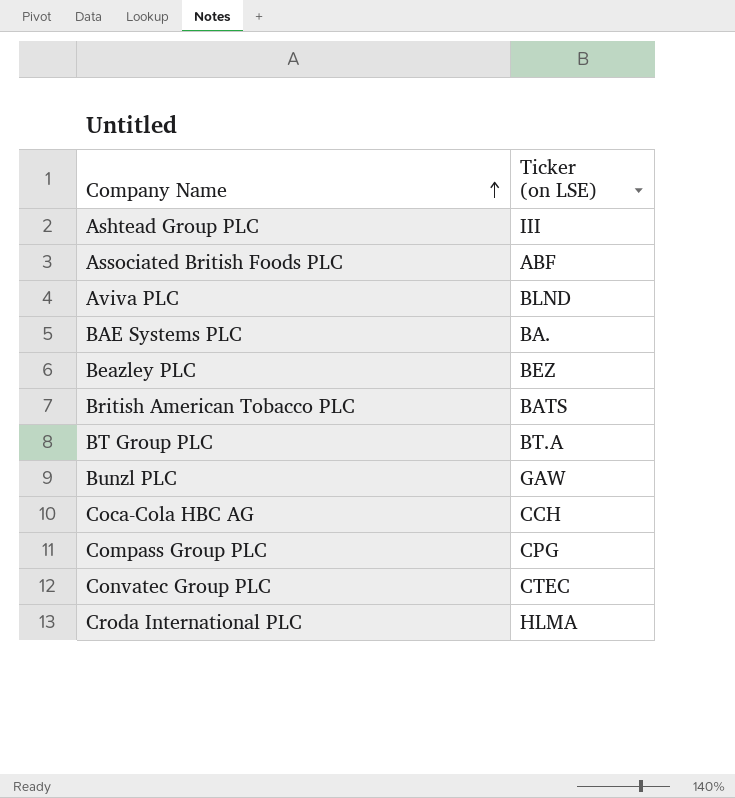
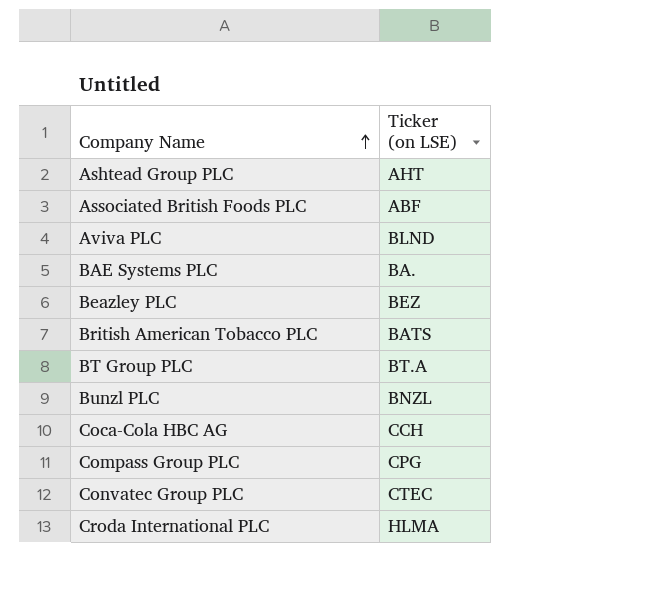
Ashtead Group PLC | Ticker (on LSE): III -> AHT
Bunzl PLC | Ticker (on LSE): GAW -> BNZL

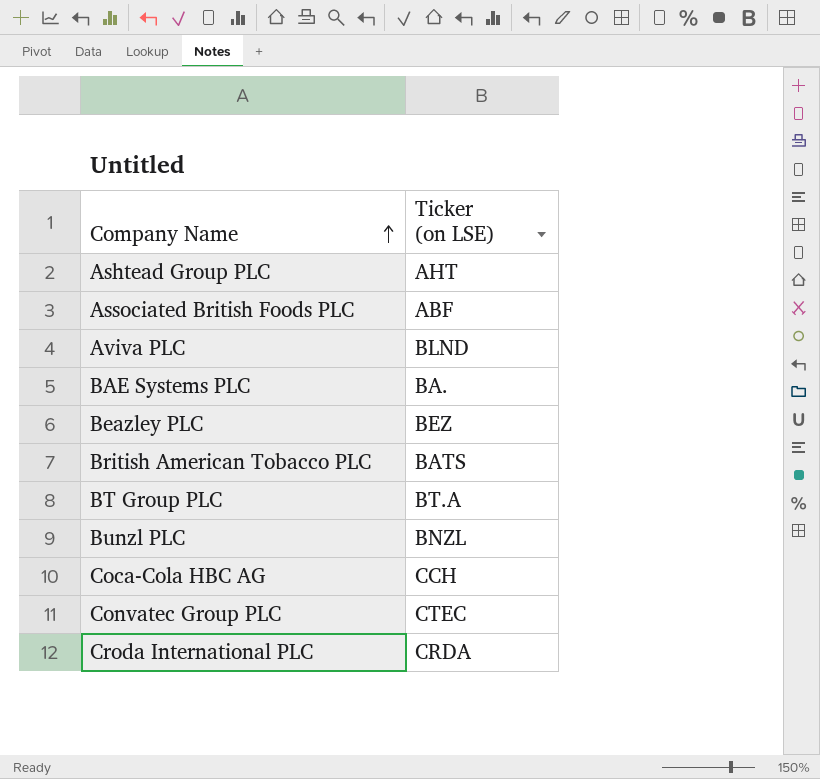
row Compass Group PLC: CPG -> none
Croda International PLC | Ticker (on LSE): HLMA -> CRDA

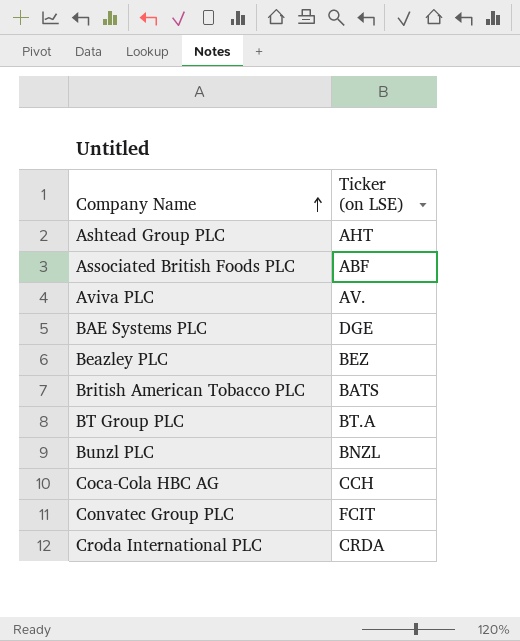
Aviva PLC | Ticker (on LSE): BLND -> AV.
BAE Systems PLC | Ticker (on LSE): BA. -> DGE
Convatec Group PLC | Ticker (on LSE): CTEC -> FCIT

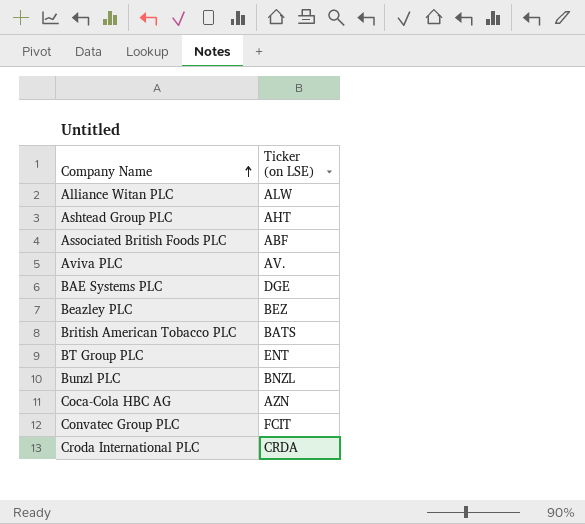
row Alliance Witan PLC: none -> ALW
BT Group PLC | Ticker (on LSE): BT.A -> ENT
Coca-Cola HBC AG | Ticker (on LSE): CCH -> AZN

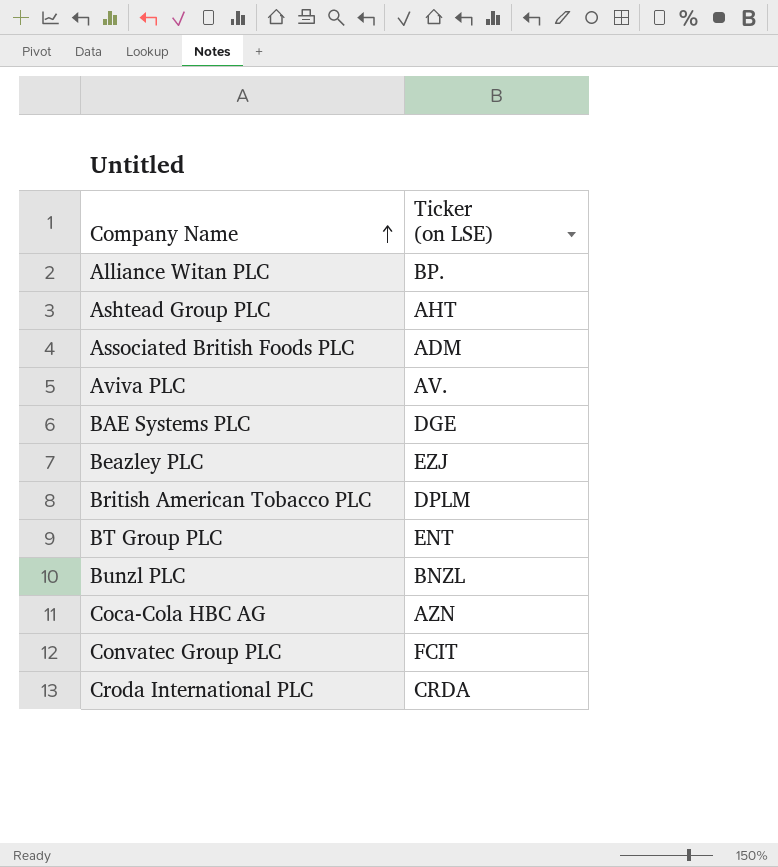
Alliance Witan PLC | Ticker (on LSE): ALW -> BP.
Associated British Foods PLC | Ticker (on LSE): ABF -> ADM
Beazley PLC | Ticker (on LSE): BEZ -> EZJ
British American Tobacco PLC | Ticker (on LSE): BATS -> DPLM

